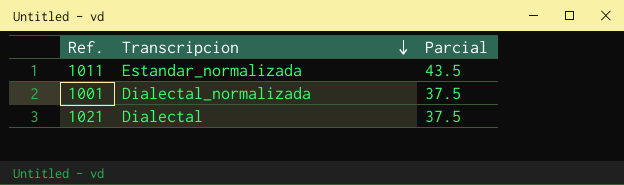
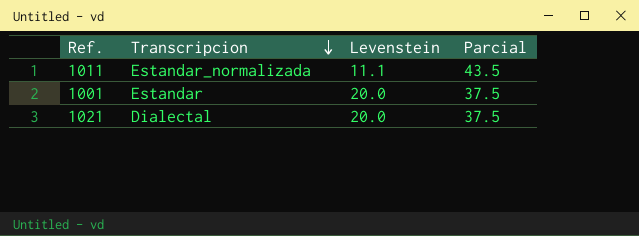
column Levenstein | position: none -> 3
1001 | Transcripcion: Dialectal_normalizada -> Estandar

